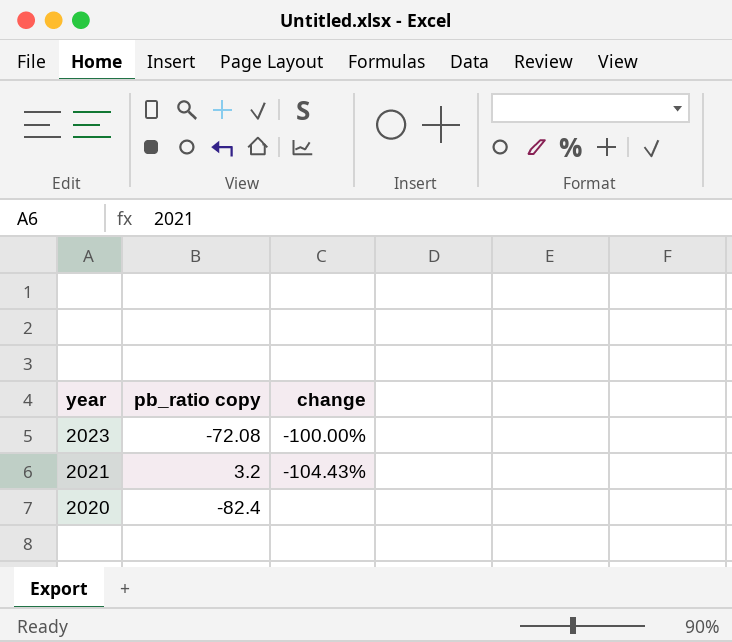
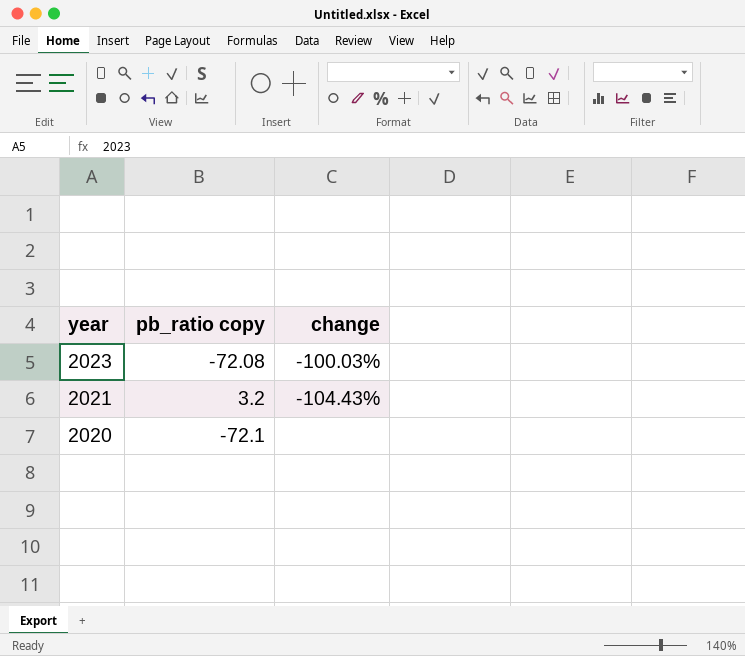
2023 | change: -100.00% -> -100.03%
2020 | pb_ratio copy: -82.4 -> -72.1

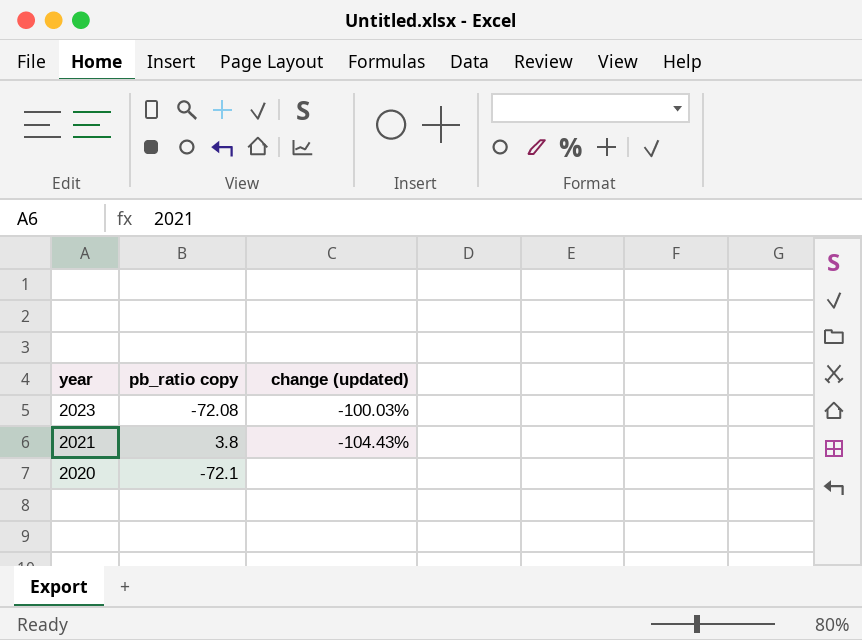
column name: change -> change (updated)
2021 | pb_ratio copy: 3.2 -> 3.8

